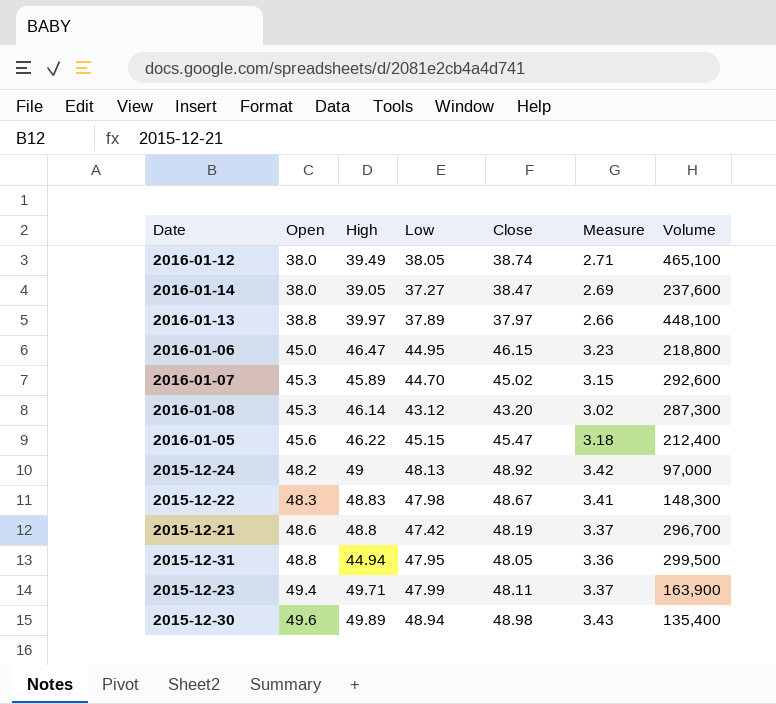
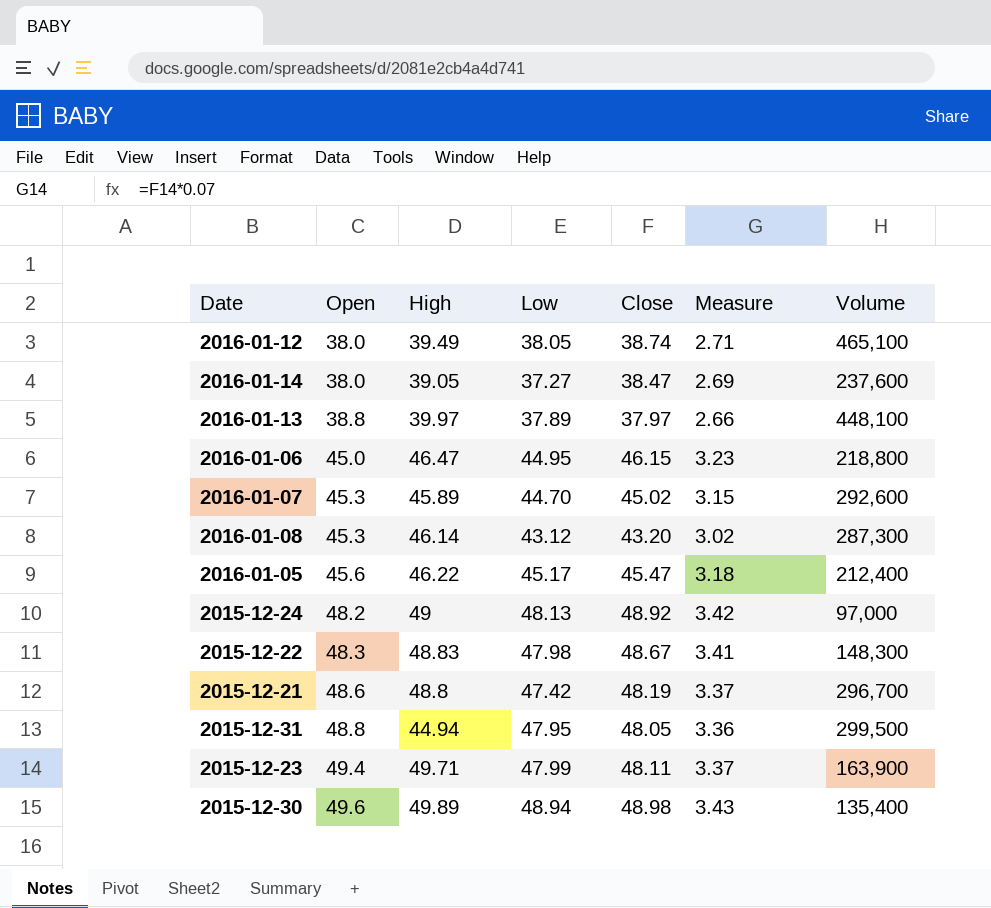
2016-01-05 | Low: 45.15 -> 45.17

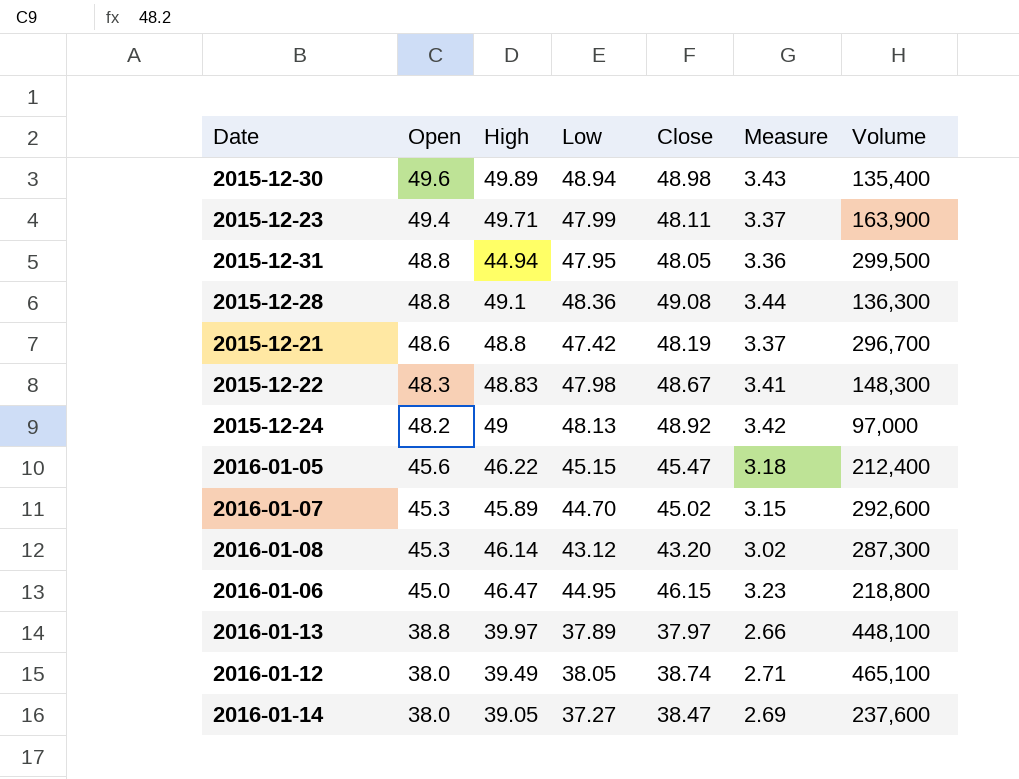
row order: Open ascending -> Open descending
row 2015-12-28: none -> 48.8 | 49.1 | 48.36 | 49.08 | 3.44 | 136,300
2016-01-05 | Low: 45.17 -> 45.15

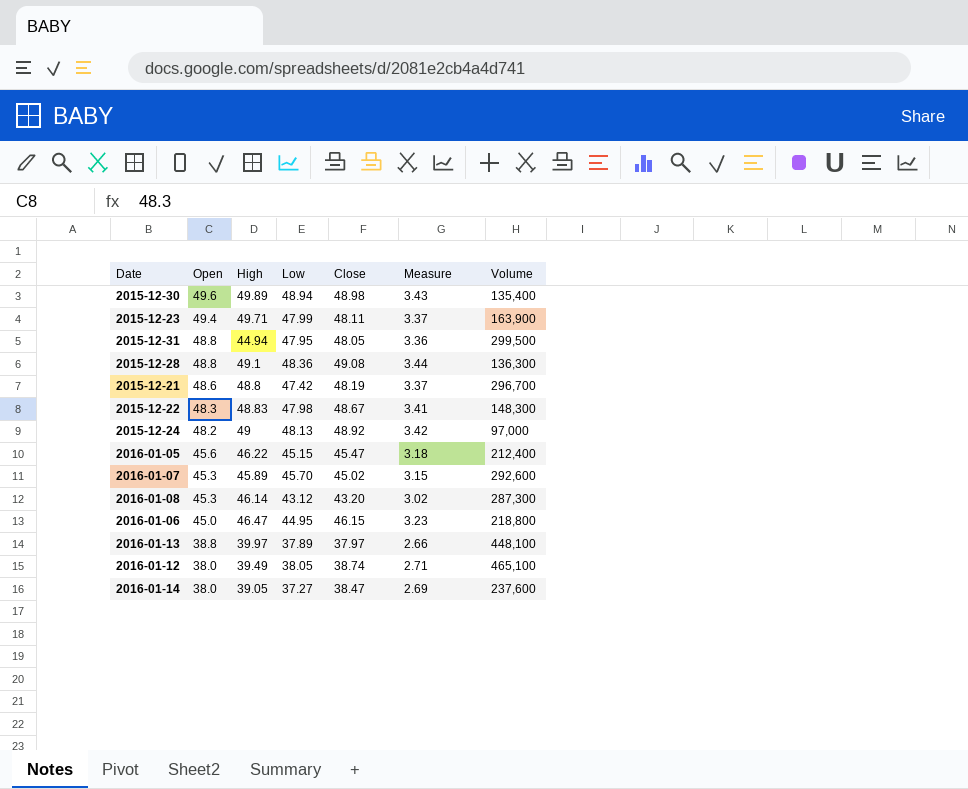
2016-01-07 | Low: 44.70 -> 45.70

